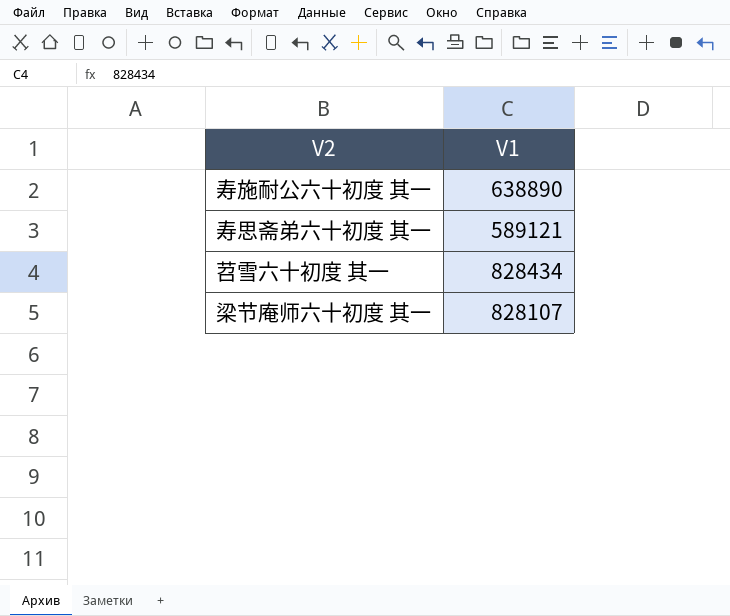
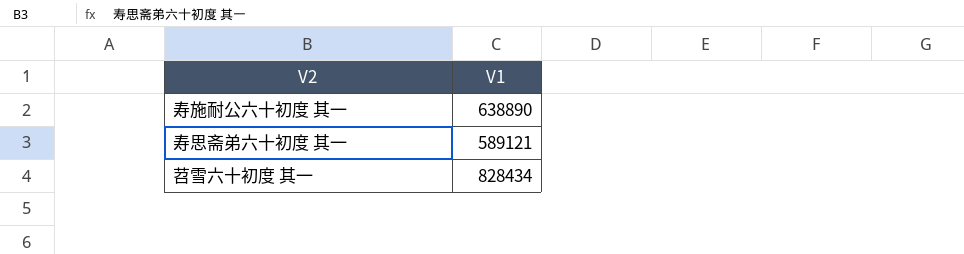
row 梁节庵师六十初度 其一: 828107 -> none

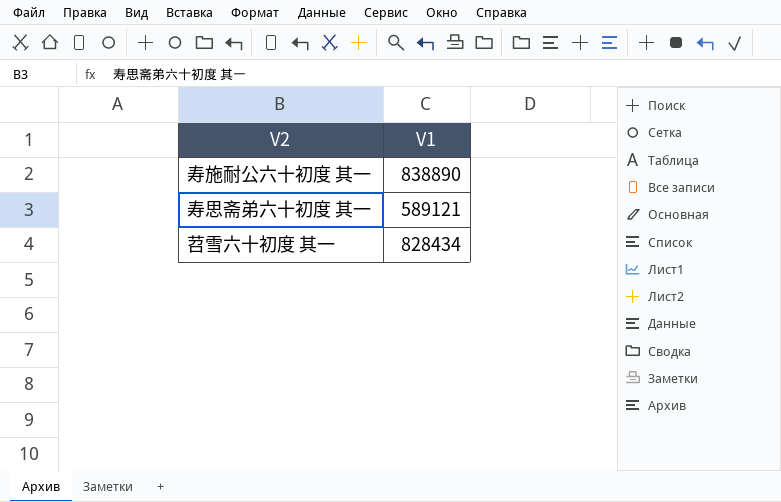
寿施耐公六十初度 其一 | V1: 638890 -> 838890

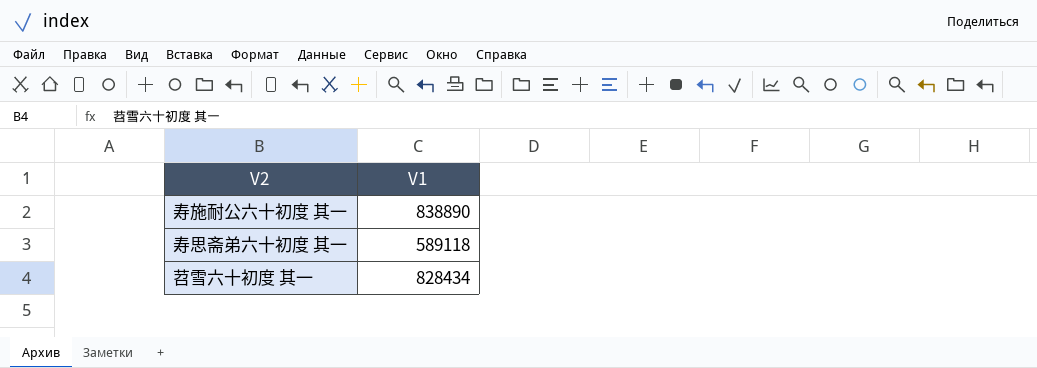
寿思斋弟六十初度 其一 | V1: 589121 -> 589118

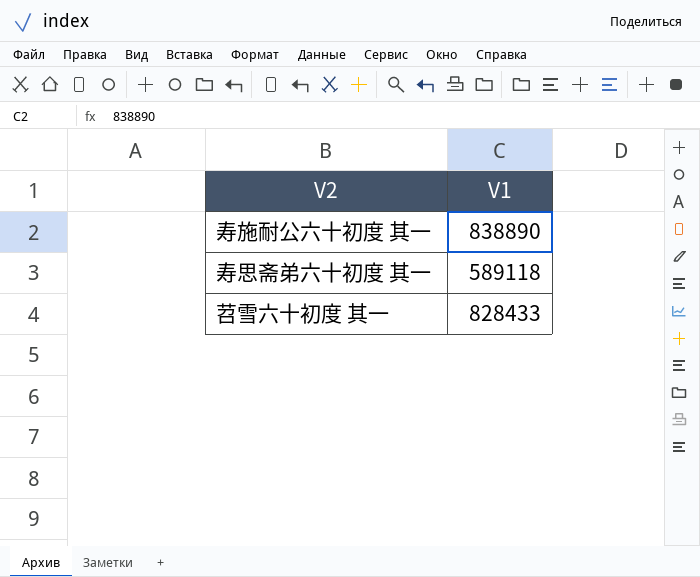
苕雪六十初度 其一 | V1: 828434 -> 828433

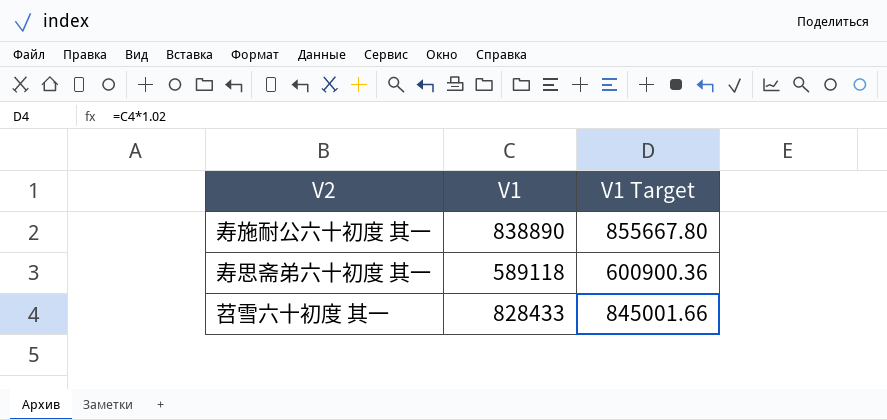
column V1 Target | formula: none -> [V1] * 1.02

